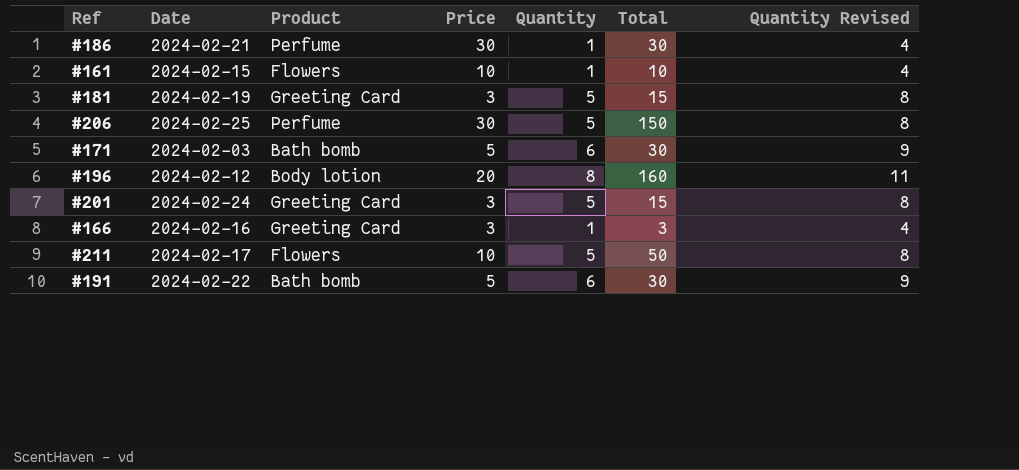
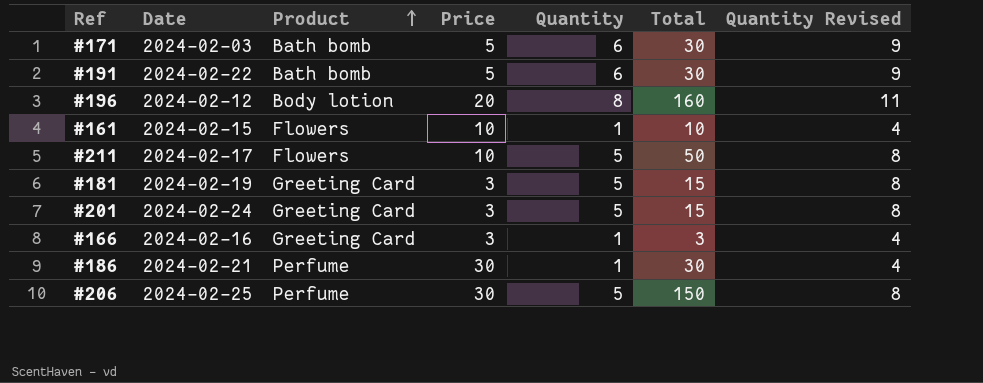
row order: none -> Product ascending

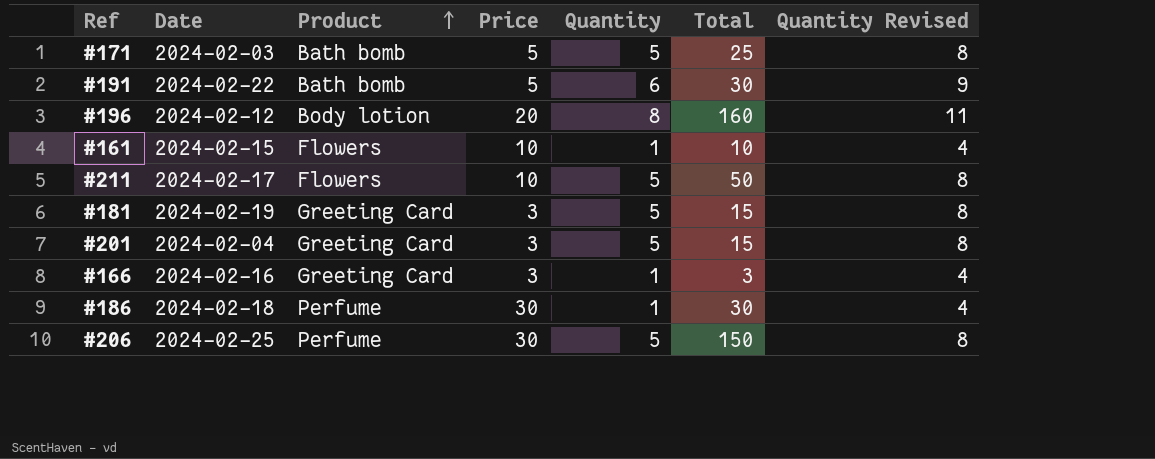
#171 | Quantity: 6 -> 5
#171 | Total: 30 -> 25
#171 | Quantity Revised: 9 -> 8
#201 | Date: 2024-02-24 -> 2024-02-04
#186 | Date: 2024-02-21 -> 2024-02-18

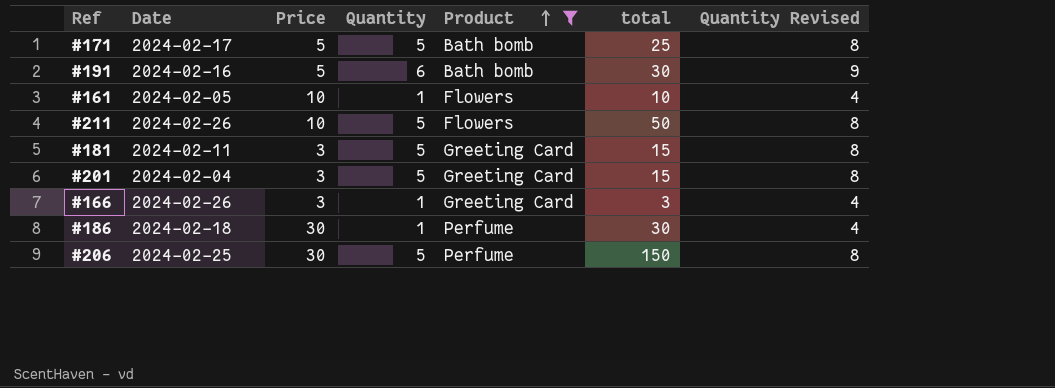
filter: none -> Product != Body lotion
column Product | position: 3 -> 5
column name: Total -> total
#171 | Date: 2024-02-03 -> 2024-02-17
#191 | Date: 2024-02-22 -> 2024-02-16
#161 | Date: 2024-02-15 -> 2024-02-05
#211 | Date: 2024-02-17 -> 2024-02-26
#181 | Date: 2024-02-19 -> 2024-02-11
#166 | Date: 2024-02-16 -> 2024-02-26

